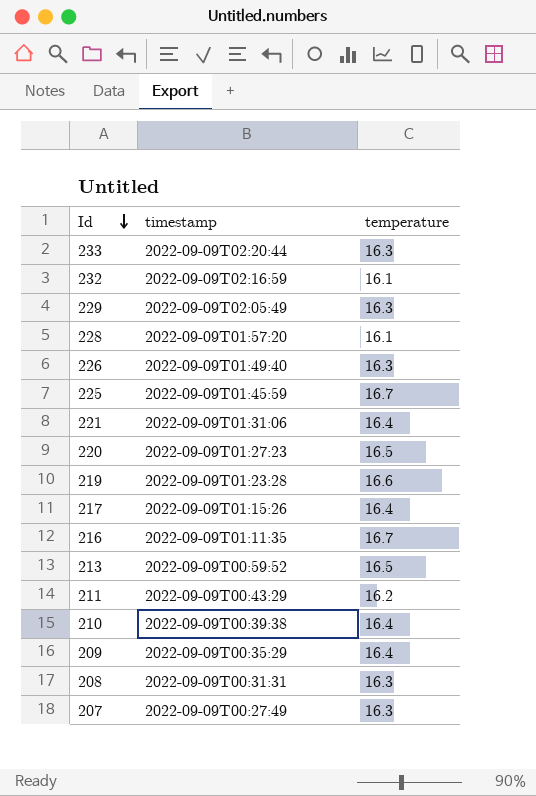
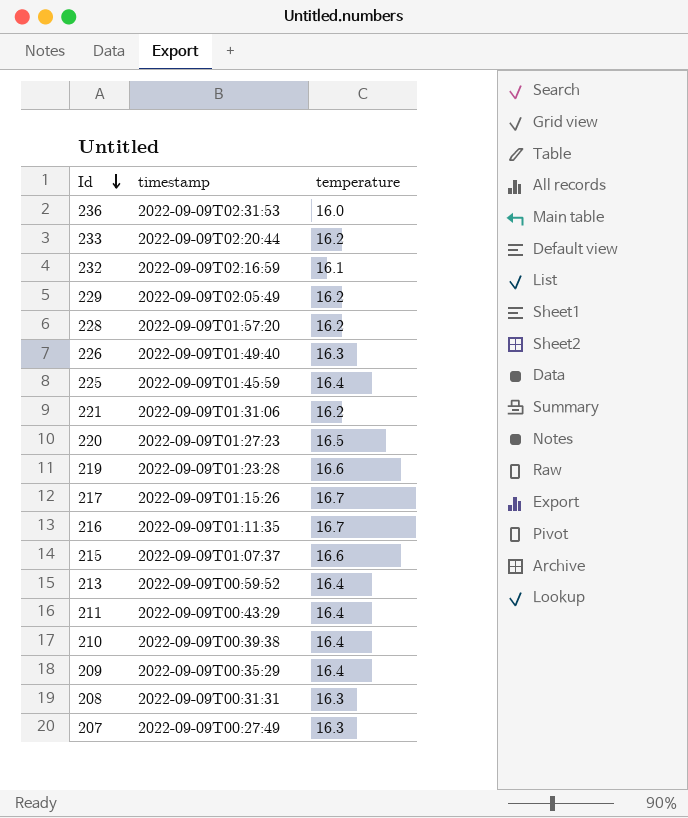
row 236: none -> 2022-09-09T02:31:53 | 16.0
233 | temperature: 16.3 -> 16.2
229 | temperature: 16.3 -> 16.2
228 | temperature: 16.1 -> 16.2
225 | temperature: 16.7 -> 16.4
221 | temperature: 16.4 -> 16.2
217 | temperature: 16.4 -> 16.7
row 215: none -> 2022-09-09T01:07:37 | 16.6
213 | temperature: 16.5 -> 16.4
211 | temperature: 16.2 -> 16.4

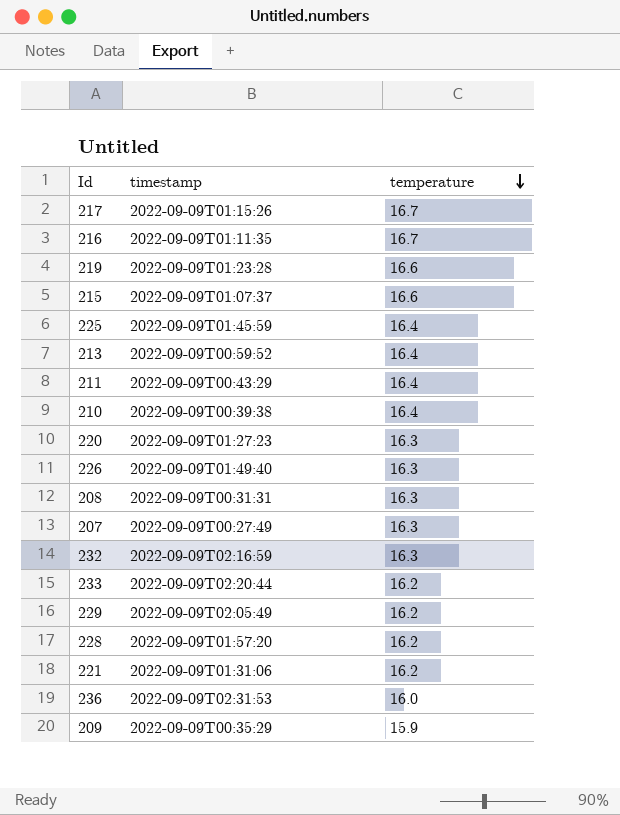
row order: Id descending -> temperature descending
220 | temperature: 16.5 -> 16.3
232 | temperature: 16.1 -> 16.3
209 | temperature: 16.4 -> 15.9

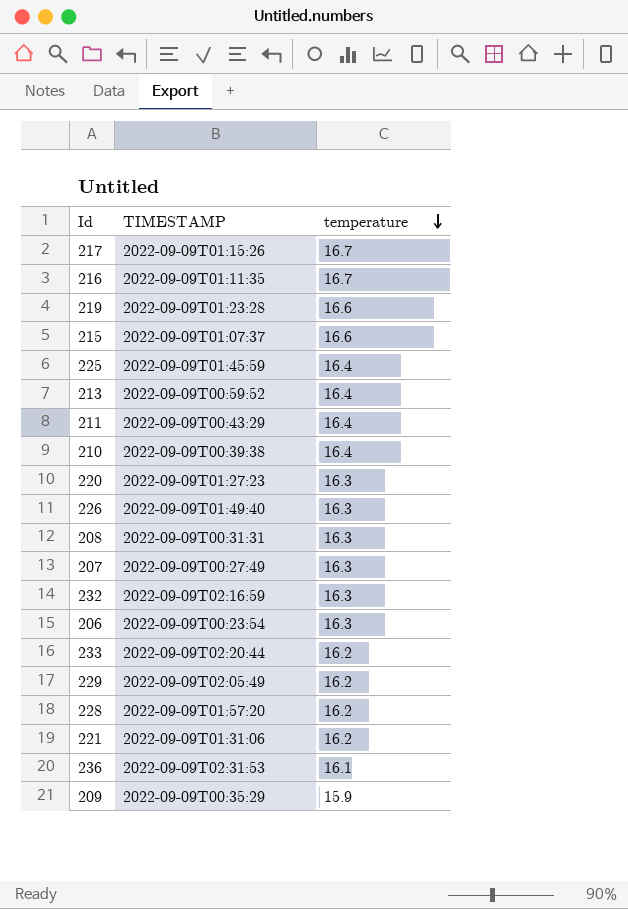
column name: timestamp -> TIMESTAMP
row 206: none -> 2022-09-09T00:23:54 | 16.3
236 | temperature: 16.0 -> 16.1

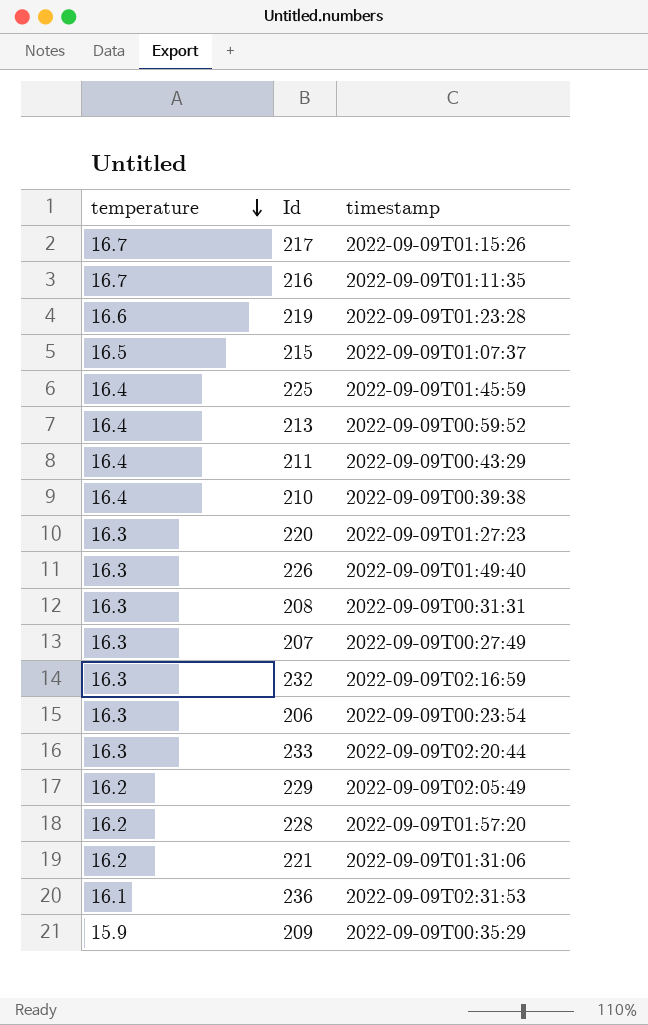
column temperature | position: 3 -> 1
column name: TIMESTAMP -> timestamp
215 | temperature: 16.6 -> 16.5
233 | temperature: 16.2 -> 16.3

